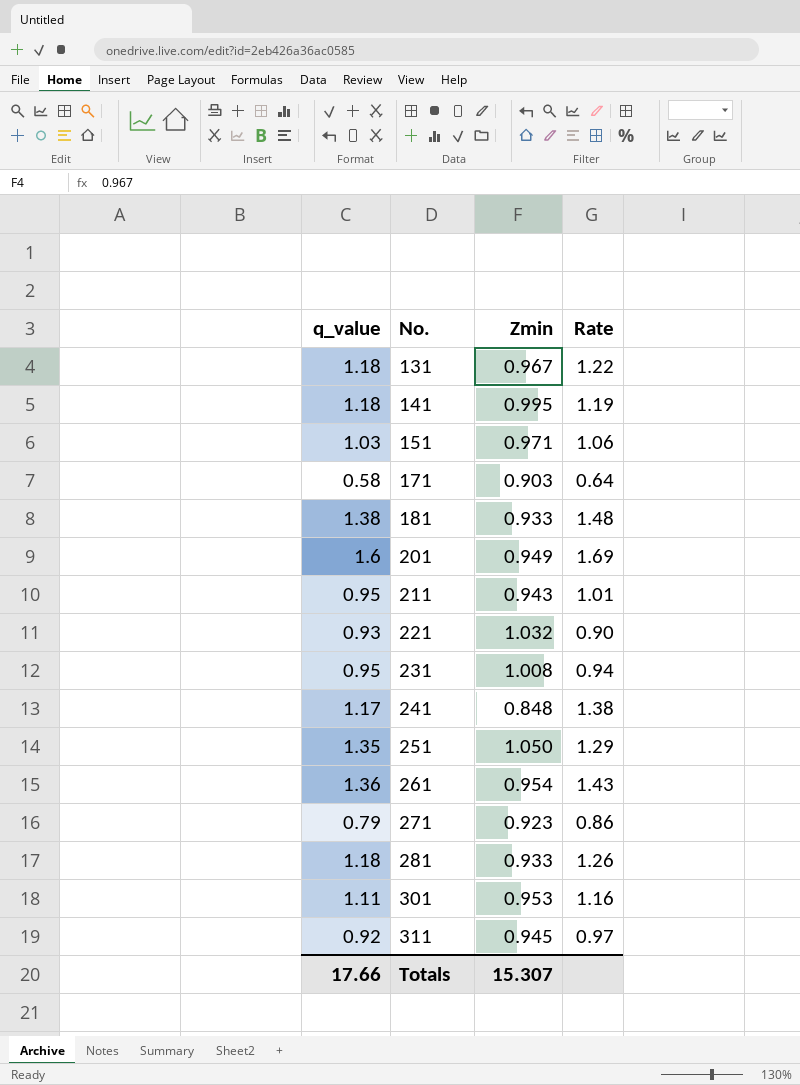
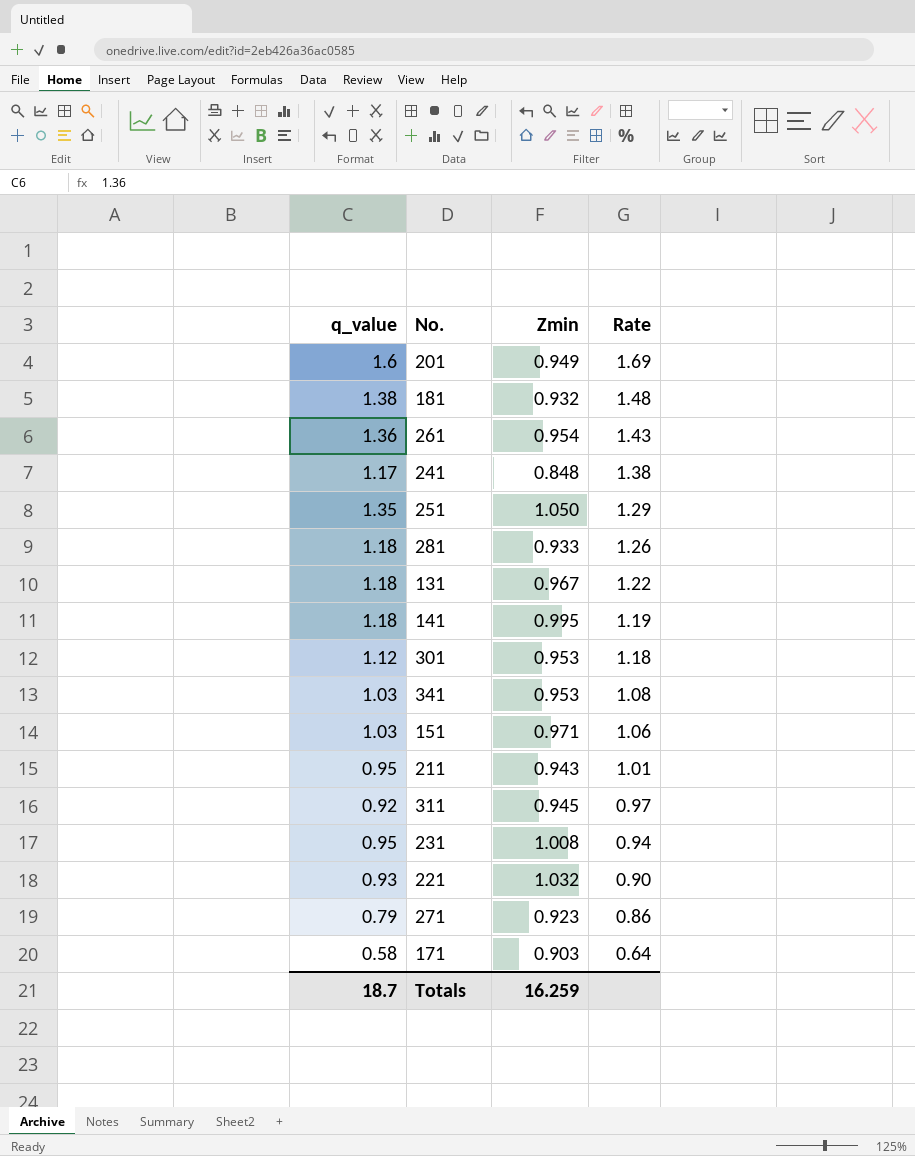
row order: No. ascending -> Rate descending
181 | Zmin: 0.933 -> 0.932
301 | q_value: 1.11 -> 1.12
301 | Rate: 1.16 -> 1.18
row 341: none -> 1.03 | 0.953 | 1.08
Totals | q_value: 17.66 -> 18.7
Totals | Zmin: 15.307 -> 16.259

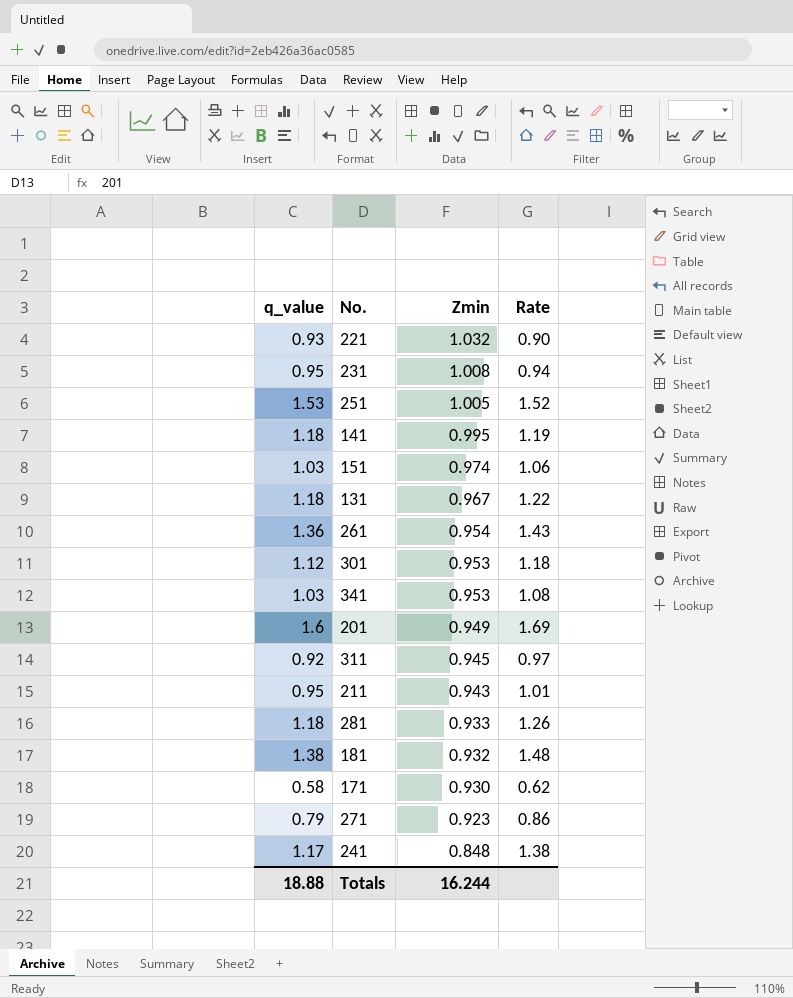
row order: Rate descending -> Zmin descending
251 | q_value: 1.35 -> 1.53
251 | Zmin: 1.050 -> 1.005
251 | Rate: 1.29 -> 1.52
151 | Zmin: 0.971 -> 0.974
171 | Zmin: 0.903 -> 0.930
171 | Rate: 0.64 -> 0.62
Totals | q_value: 18.7 -> 18.88
Totals | Zmin: 16.259 -> 16.244

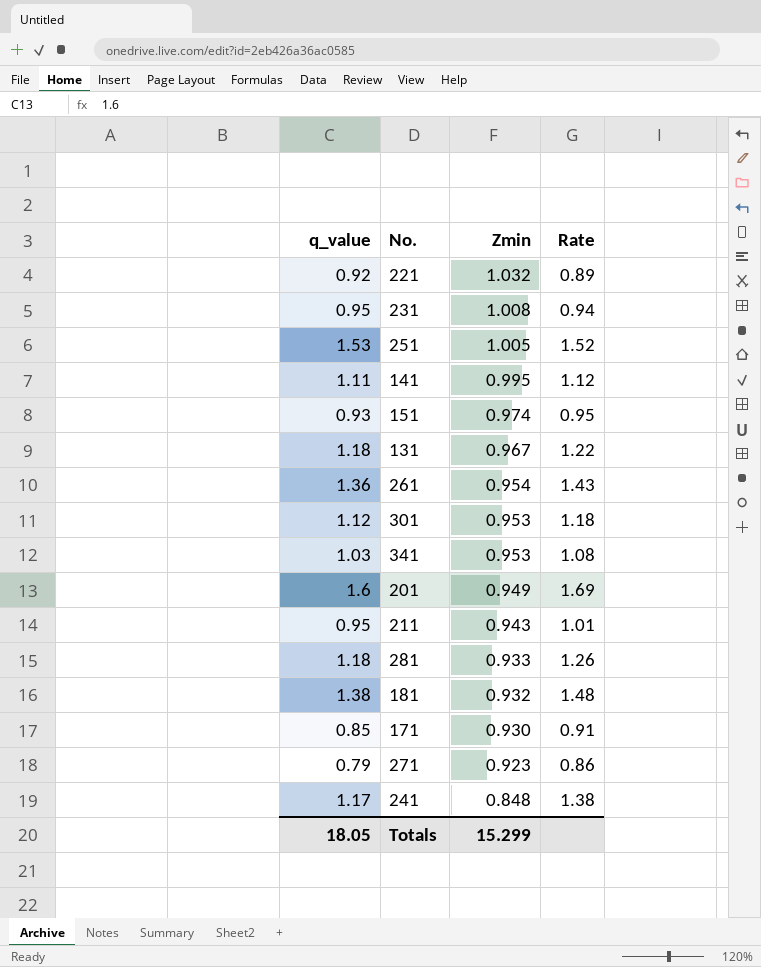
row 311: 0.92 | 0.945 | 0.97 -> none
221 | q_value: 0.93 -> 0.92
221 | Rate: 0.90 -> 0.89
141 | q_value: 1.18 -> 1.11
141 | Rate: 1.19 -> 1.12
151 | q_value: 1.03 -> 0.93
151 | Rate: 1.06 -> 0.95
171 | q_value: 0.58 -> 0.85
171 | Rate: 0.62 -> 0.91
Totals | q_value: 18.88 -> 18.05
Totals | Zmin: 16.244 -> 15.299

